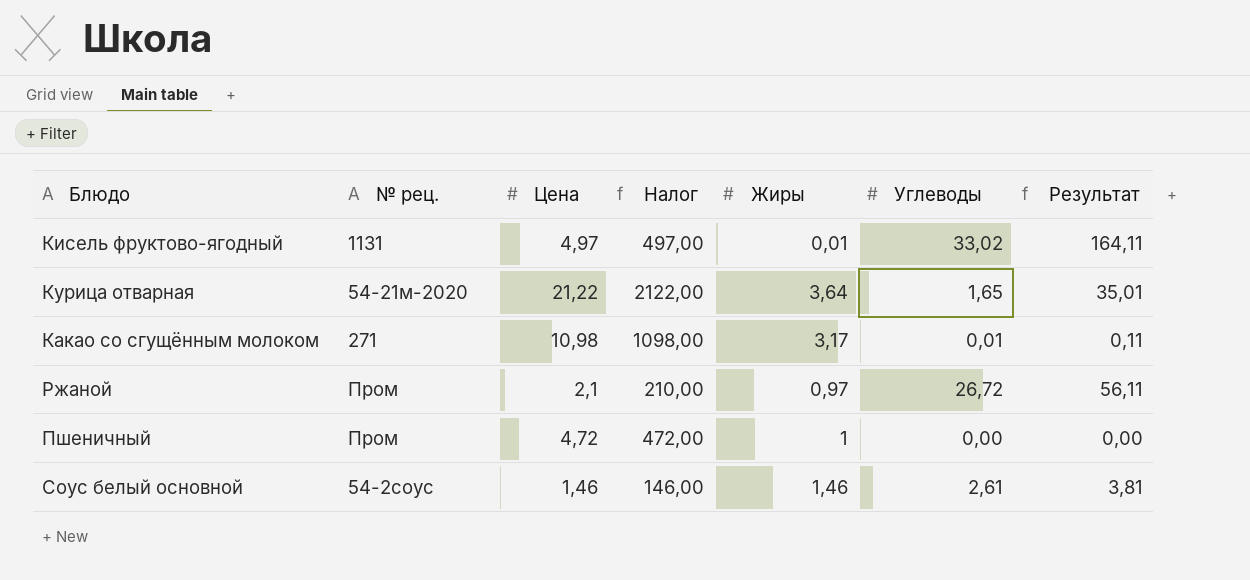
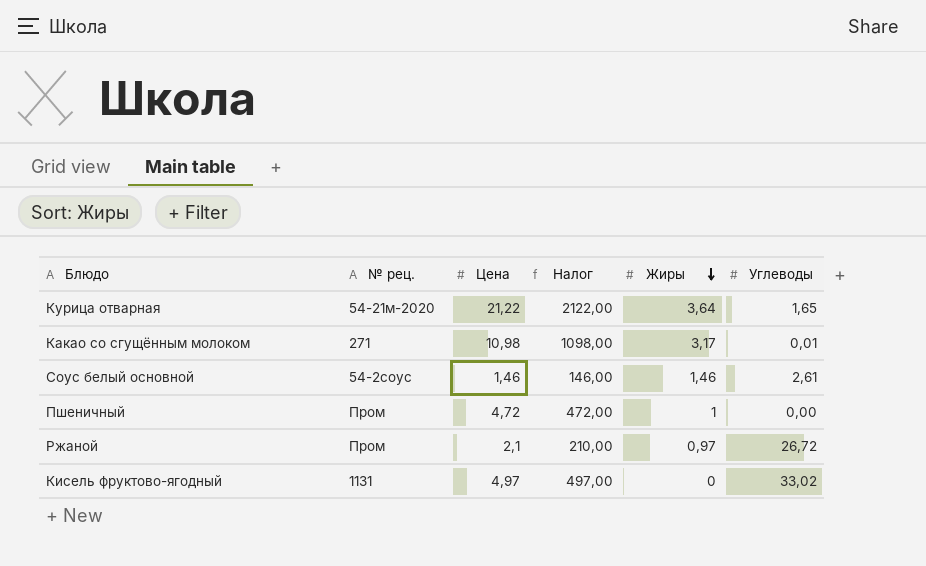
row order: none -> Жиры descending
column Результат | formula: [Цена] * [Углеводы] -> none
Кисель фруктово-ягодный | Жиры: 0,01 -> 0

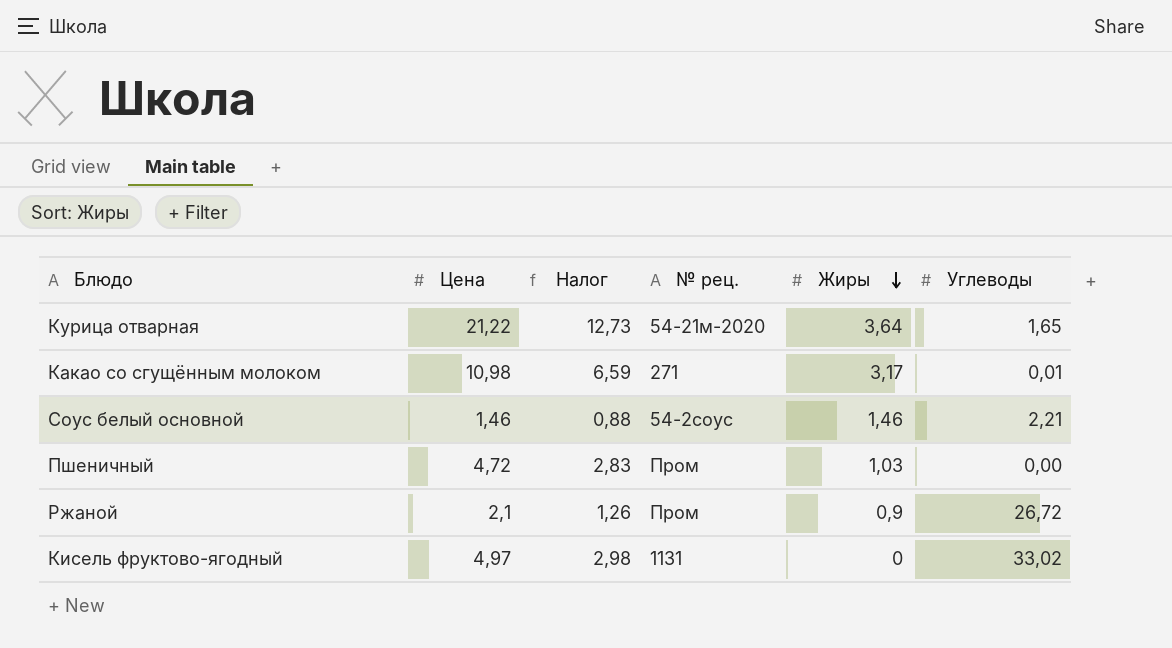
column Налог | formula: [Цена] * 100 -> [Цена] * 0,6
column № рец. | position: 2 -> 4
Соус белый основной | Углеводы: 2,61 -> 2,21
Пшеничный | Жиры: 1 -> 1,03
Ржаной | Жиры: 0,97 -> 0,9

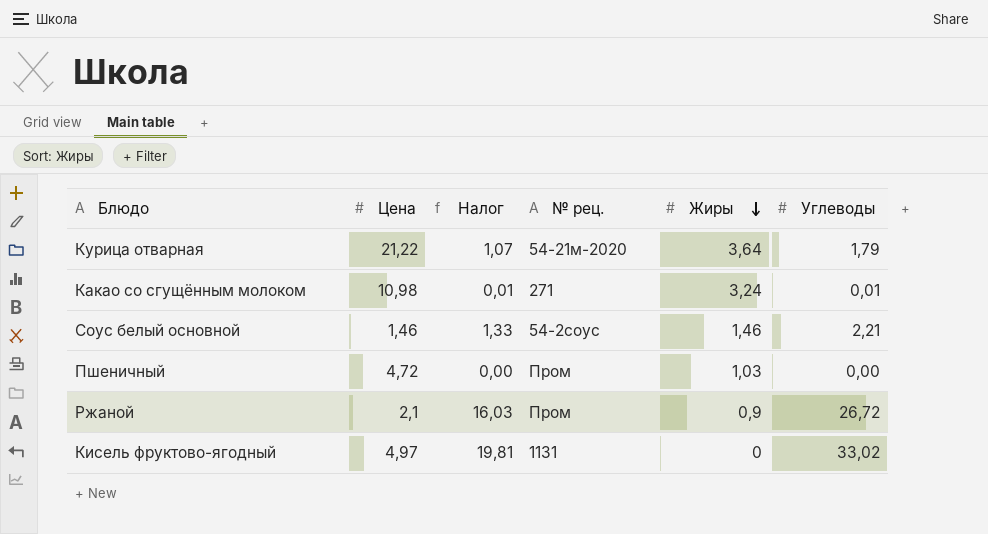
column Налог | formula: [Цена] * 0,6 -> [Углеводы] * 0,6
Курица отварная | Углеводы: 1,65 -> 1,79
Какао со сгущённым молоком | Жиры: 3,17 -> 3,24

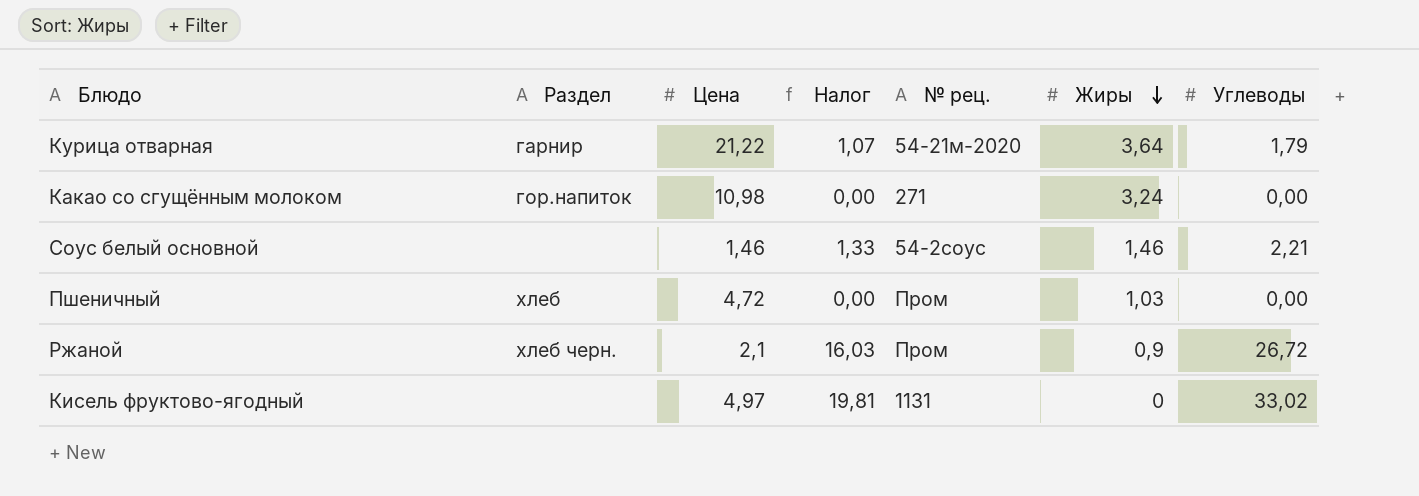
column Раздел | position: none -> 2
Какао со сгущённым молоком | Налог: 0,01 -> 0,00
Какао со сгущённым молоком | Углеводы: 0,01 -> 0,00

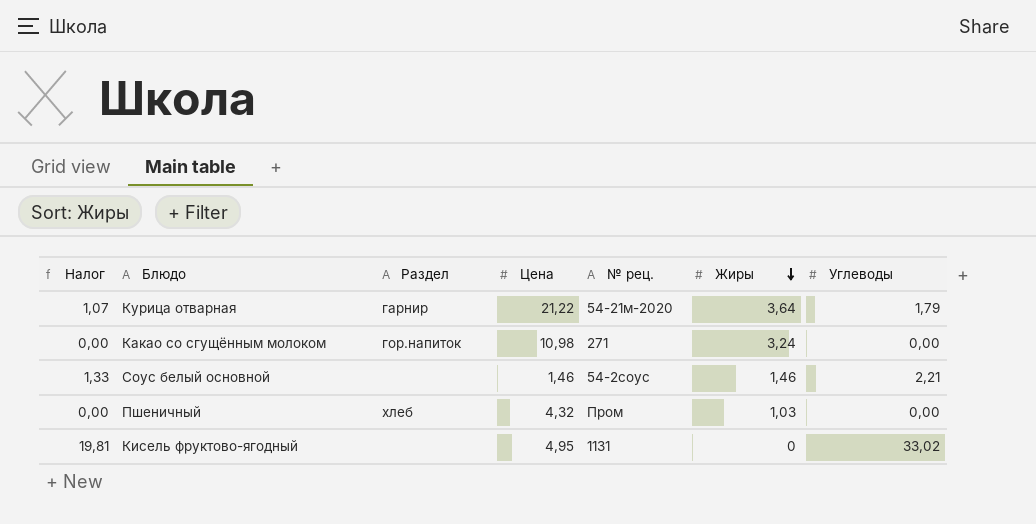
column Налог | position: 4 -> 1
row Ржаной: хлеб черн. | 2,1 | 16,03 | Пром | 0,9 | 26,72 -> none
Пшеничный | Цена: 4,72 -> 4,32
Кисель фруктово-ягодный | Цена: 4,97 -> 4,95

